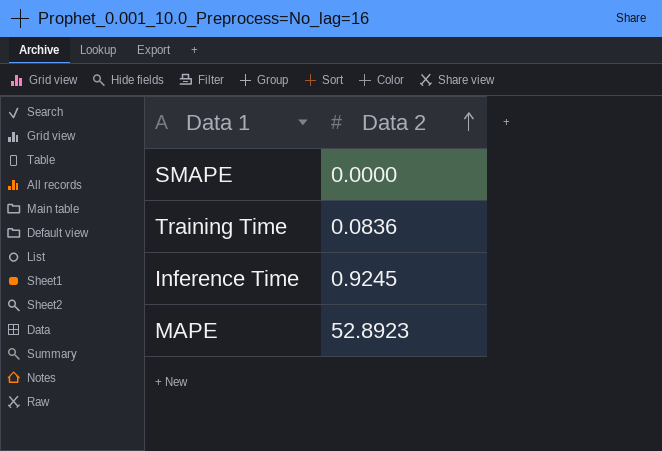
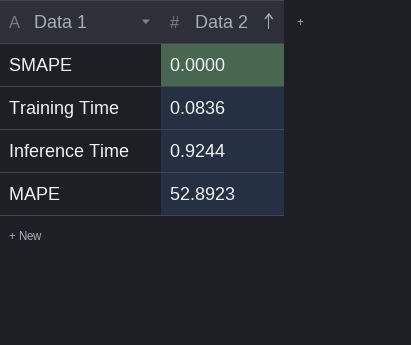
Inference Time | Data 2: 0.9245 -> 0.9244

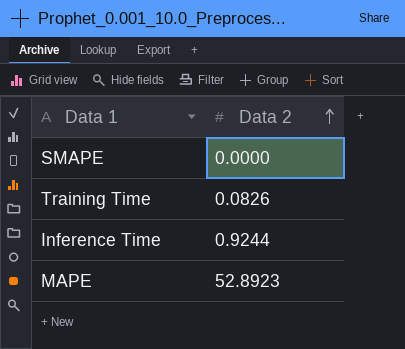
Training Time | Data 2: 0.0836 -> 0.0826

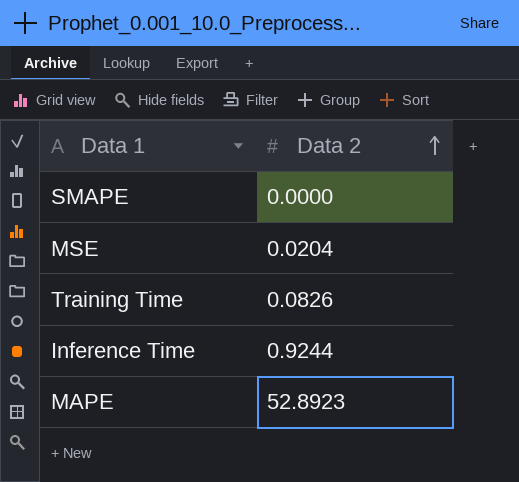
row MSE: none -> 0.0204

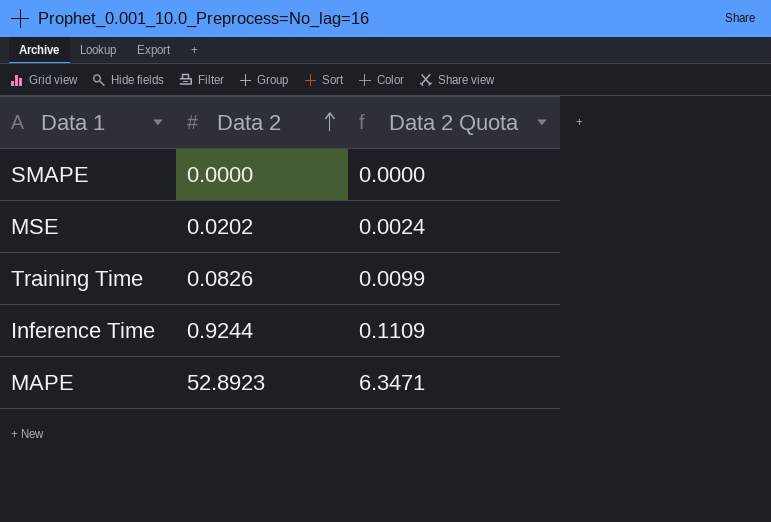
column Data 2 Quota | formula: none -> [Data 2] * 0.12
MSE | Data 2: 0.0204 -> 0.0202

